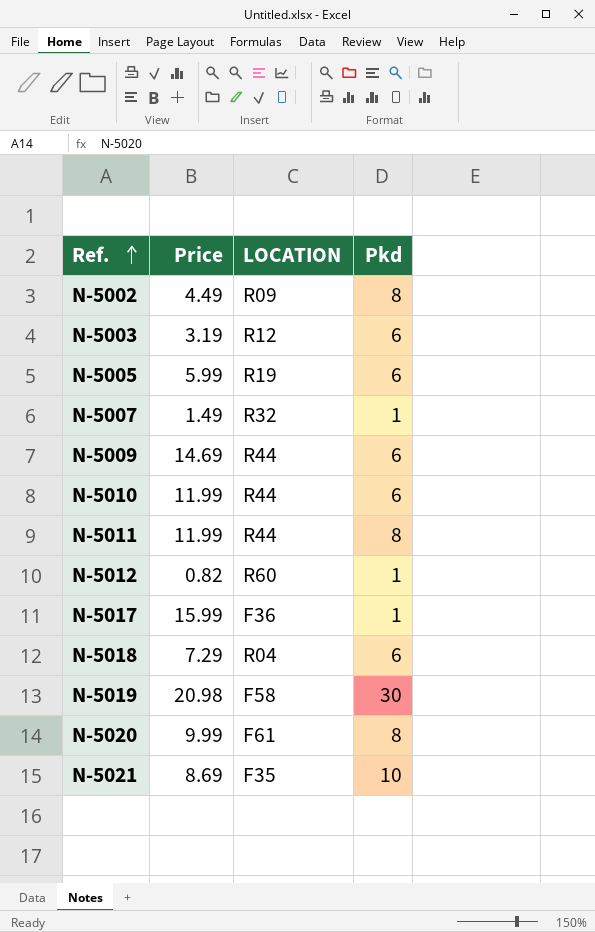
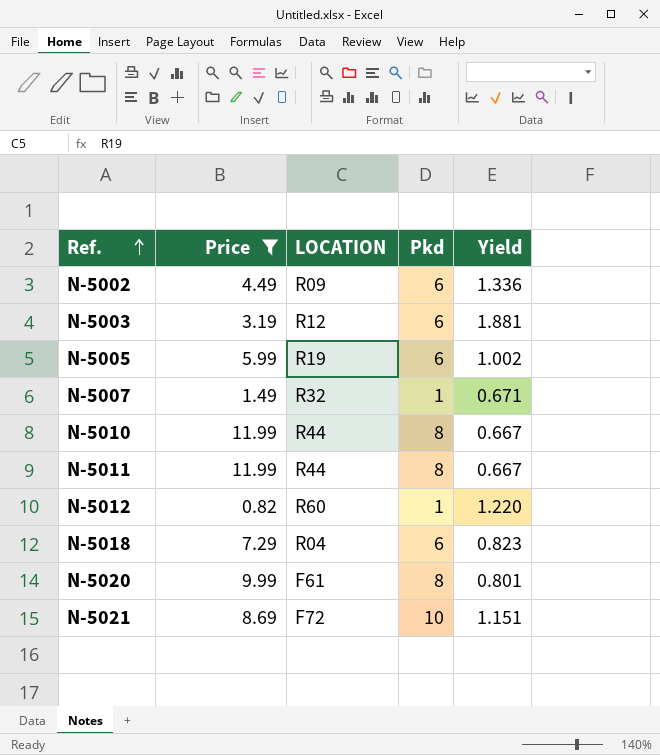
filter: none -> Price <= 11.99
column Yield | formula: none -> [Pkd] / [Price]
N-5002 | Pkd: 8 -> 6
N-5010 | Pkd: 6 -> 8
N-5021 | LOCATION: F35 -> F72

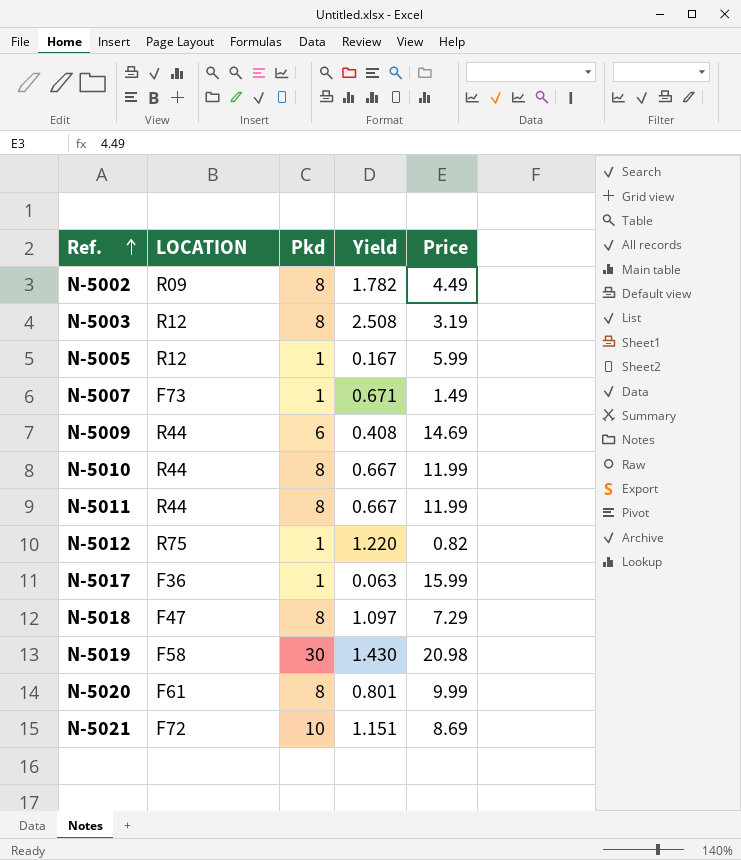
filter: Price <= 11.99 -> none
column Price | position: 2 -> 5
N-5002 | Pkd: 6 -> 8
N-5002 | Yield: 1.336 -> 1.782
N-5003 | Pkd: 6 -> 8
N-5003 | Yield: 1.881 -> 2.508
N-5005 | LOCATION: R19 -> R12
N-5005 | Pkd: 6 -> 1
N-5005 | Yield: 1.002 -> 0.167
N-5007 | LOCATION: R32 -> F73
N-5012 | LOCATION: R60 -> R75
N-5018 | LOCATION: R04 -> F47
N-5018 | Pkd: 6 -> 8
N-5018 | Yield: 0.823 -> 1.097

